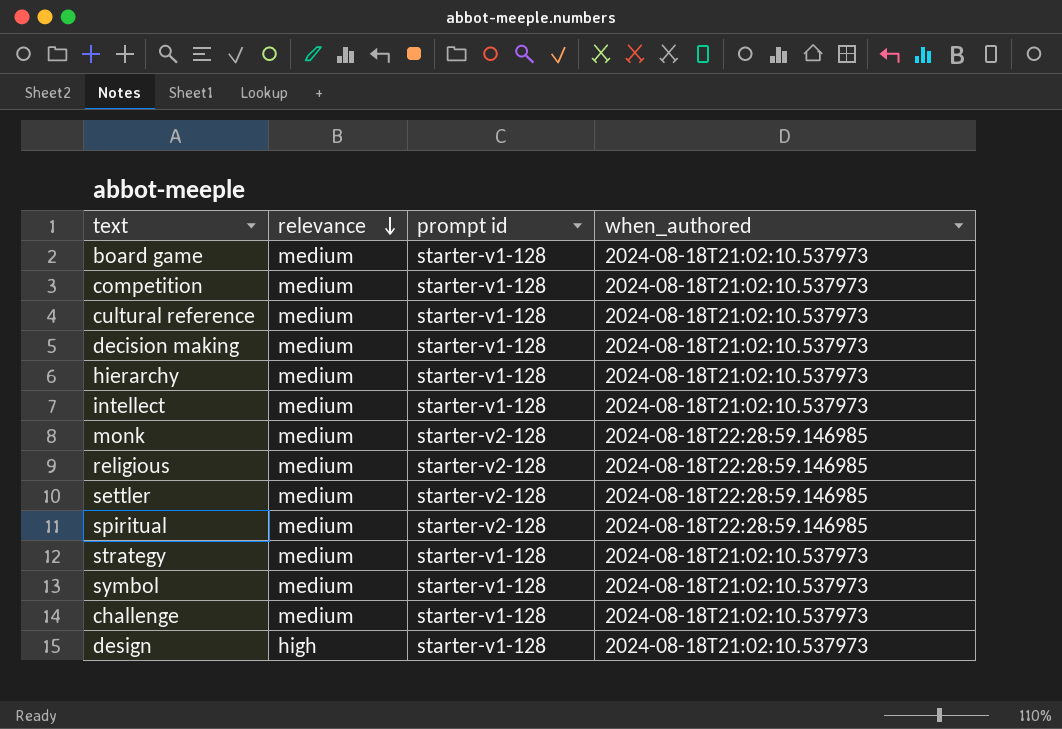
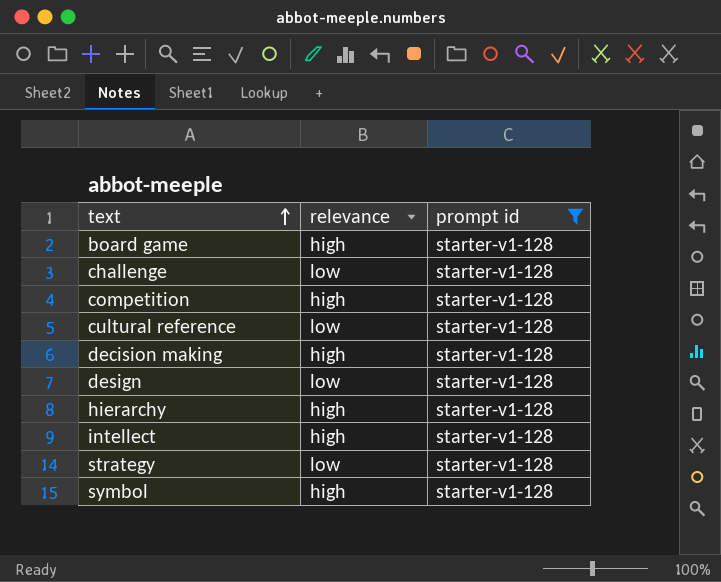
filter: none -> prompt id = starter-v1-128
row order: relevance descending -> text ascending
column when_authored | position: 4 -> none
board game | relevance: medium -> high
challenge | relevance: medium -> low
competition | relevance: medium -> high
cultural reference | relevance: medium -> low
decision making | relevance: medium -> high
design | relevance: high -> low
hierarchy | relevance: medium -> high
intellect | relevance: medium -> high
strategy | relevance: medium -> low
symbol | relevance: medium -> high

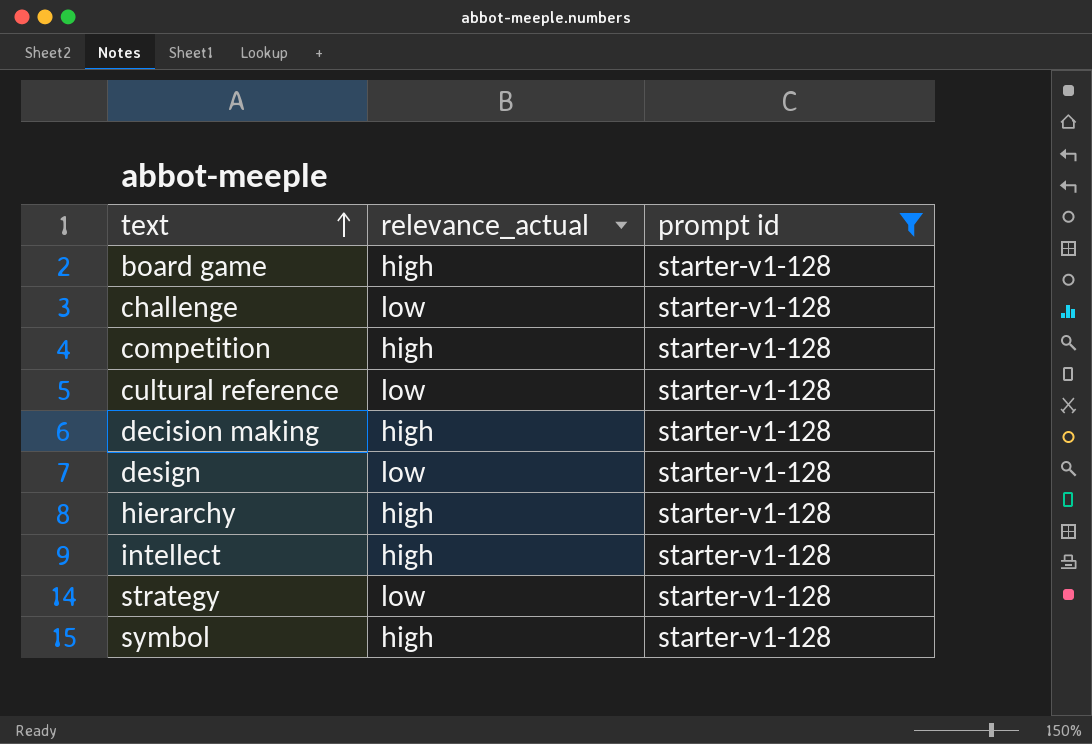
column name: relevance -> relevance_actual

